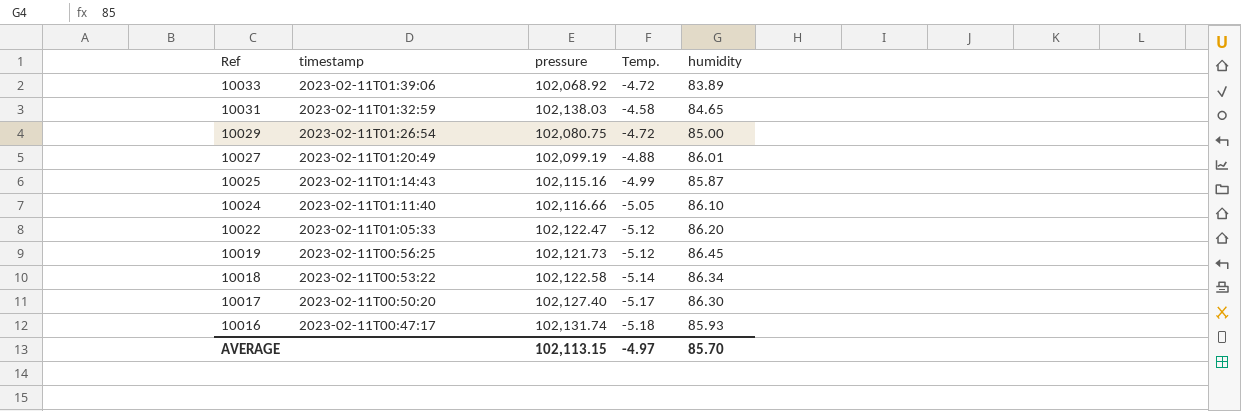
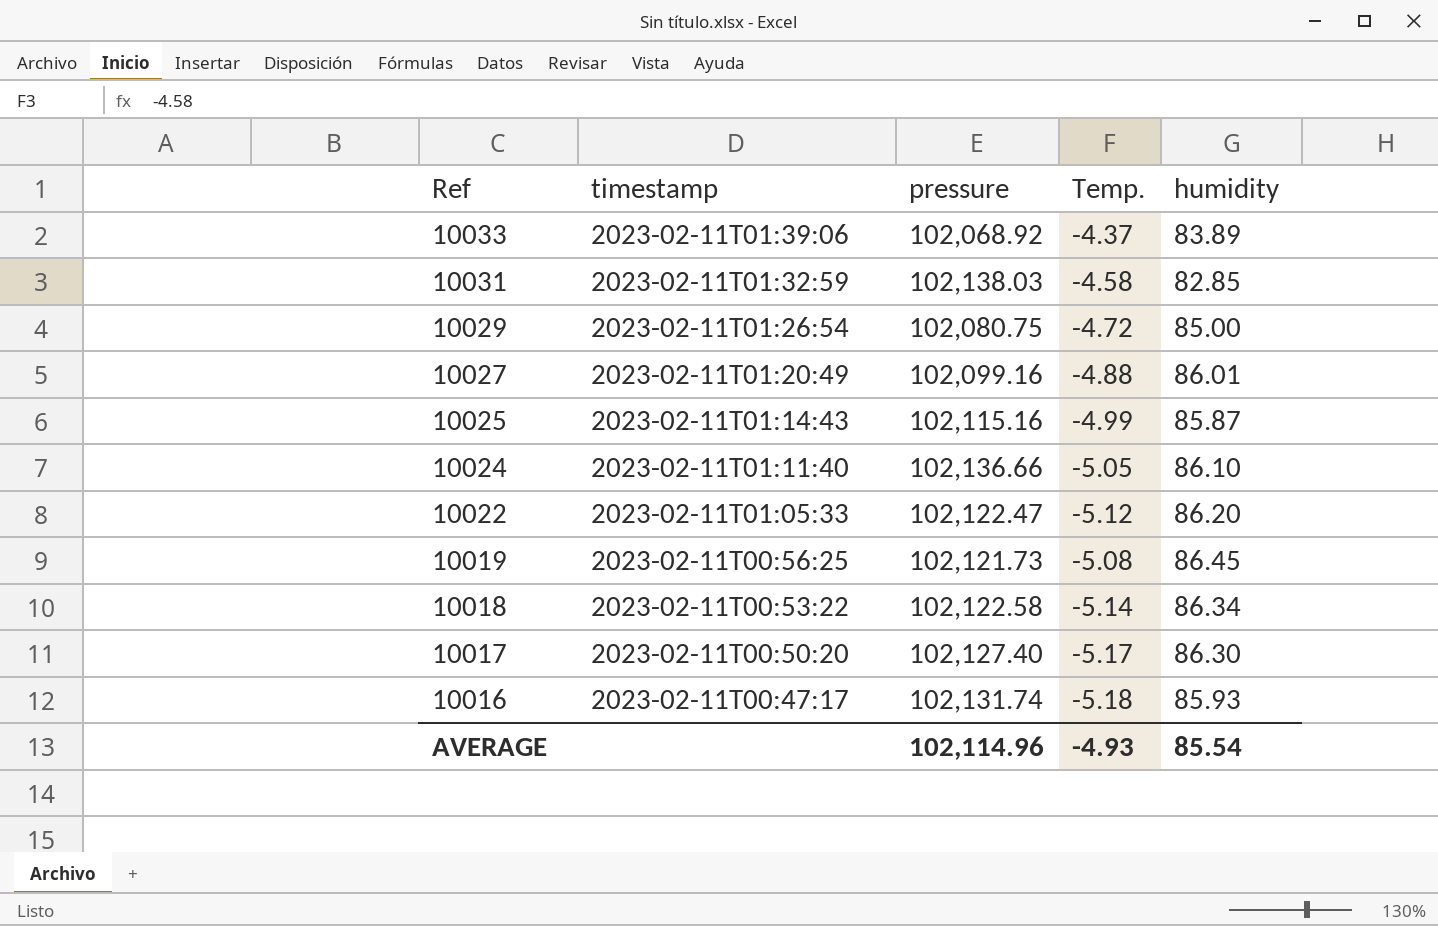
10033 | Temp.: -4.72 -> -4.37
10031 | humidity: 84.65 -> 82.85
10027 | pressure: 102,099.19 -> 102,099.16
10024 | pressure: 102,116.66 -> 102,136.66
10019 | Temp.: -5.12 -> -5.08
AVERAGE | pressure: 102,113.15 -> 102,114.96
AVERAGE | Temp.: -4.97 -> -4.93
AVERAGE | humidity: 85.70 -> 85.54

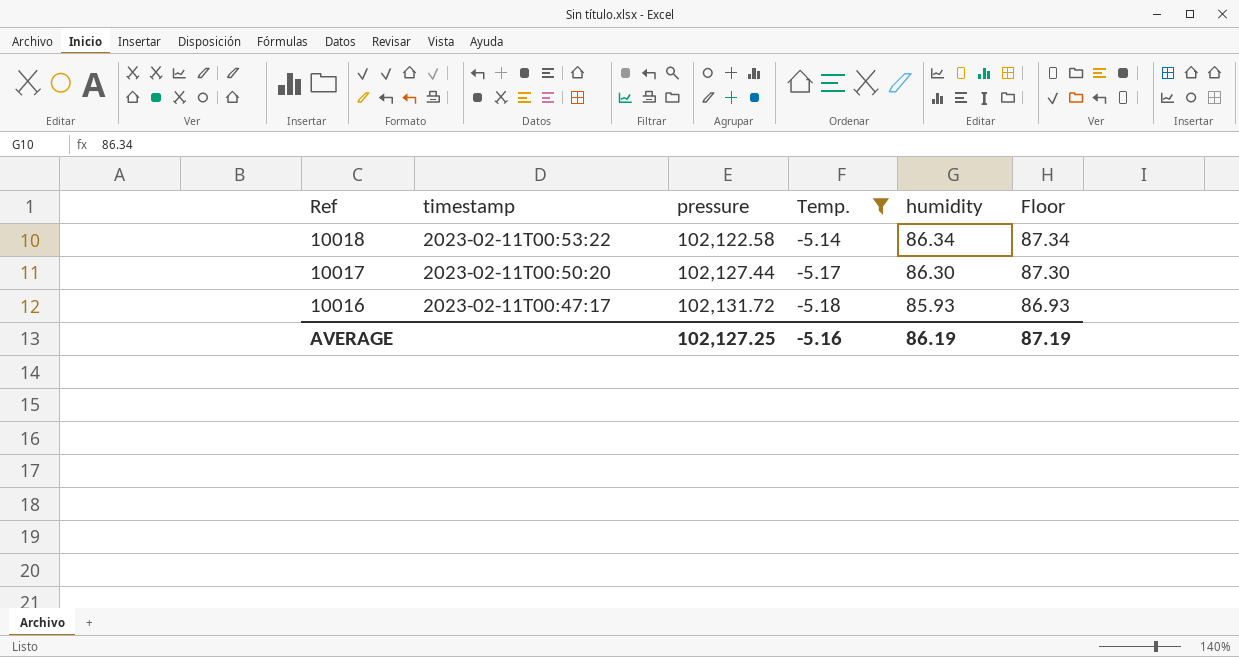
filter: none -> Temp. <= -5.14
column Floor | formula: none -> [humidity] + 1
10017 | pressure: 102,127.40 -> 102,127.44
10016 | pressure: 102,131.74 -> 102,131.72
AVERAGE | pressure: 102,114.96 -> 102,127.25
AVERAGE | Temp.: -4.93 -> -5.16
AVERAGE | humidity: 85.54 -> 86.19

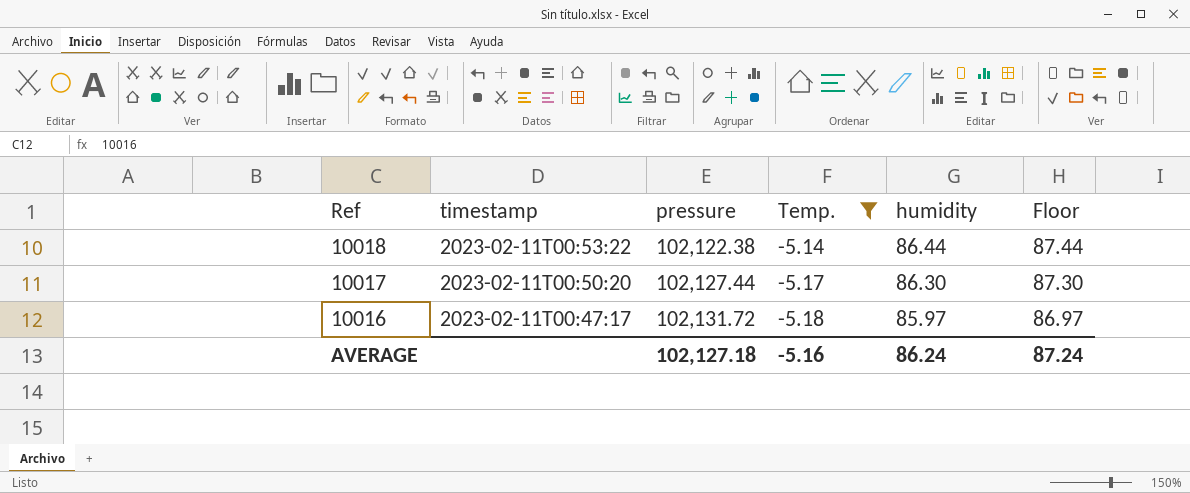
10018 | pressure: 102,122.58 -> 102,122.38
10018 | humidity: 86.34 -> 86.44
10018 | Floor: 87.34 -> 87.44
10016 | humidity: 85.93 -> 85.97
10016 | Floor: 86.93 -> 86.97
AVERAGE | pressure: 102,127.25 -> 102,127.18
AVERAGE | humidity: 86.19 -> 86.24
AVERAGE | Floor: 87.19 -> 87.24

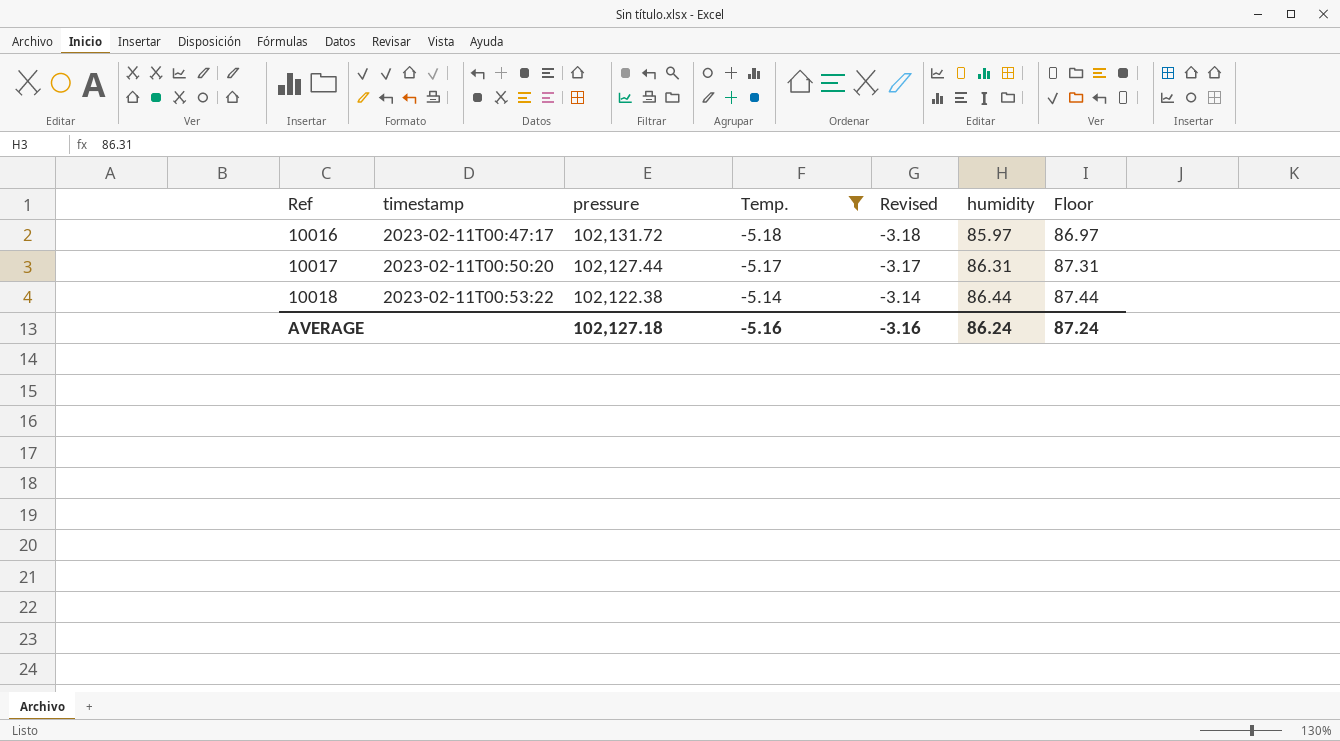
row order: Ref descending -> Ref ascending
column Revised | formula: none -> [Temp.] + 2
10017 | humidity: 86.30 -> 86.31
10017 | Floor: 87.30 -> 87.31

